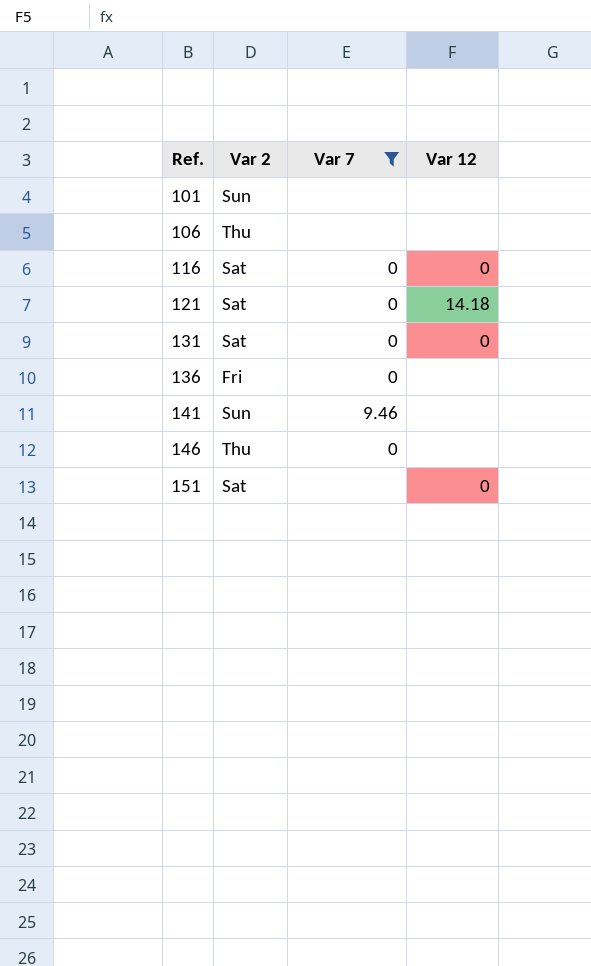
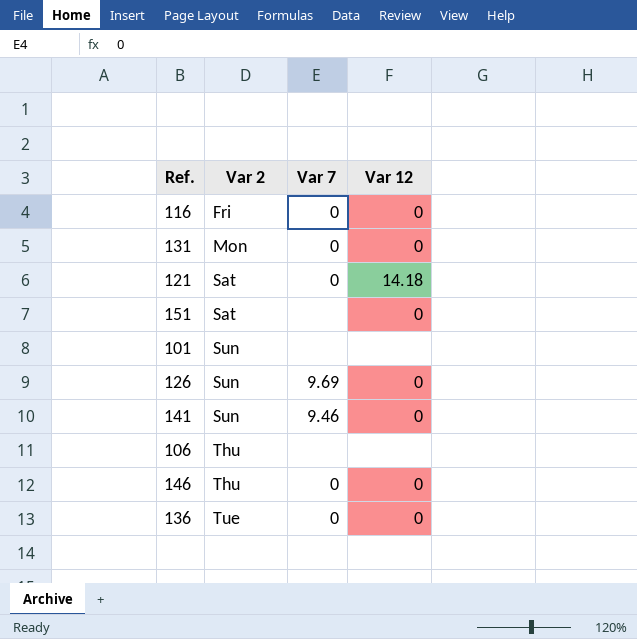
filter: Var 7 != 9.69 -> none
row order: Ref. ascending -> Var 2 ascending
116 | Var 2: Sat -> Fri
131 | Var 2: Sat -> Mon
141 | Var 12: none -> 0
146 | Var 12: none -> 0
136 | Var 2: Fri -> Tue
136 | Var 12: none -> 0

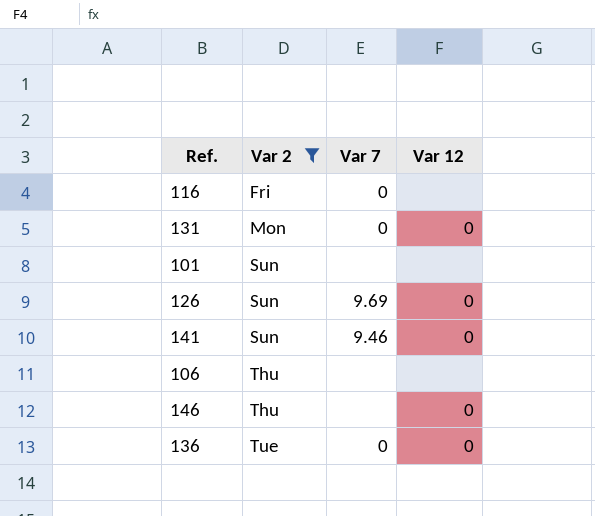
filter: none -> Var 2 != Sat
116 | Var 12: 0 -> none
146 | Var 7: 0 -> none

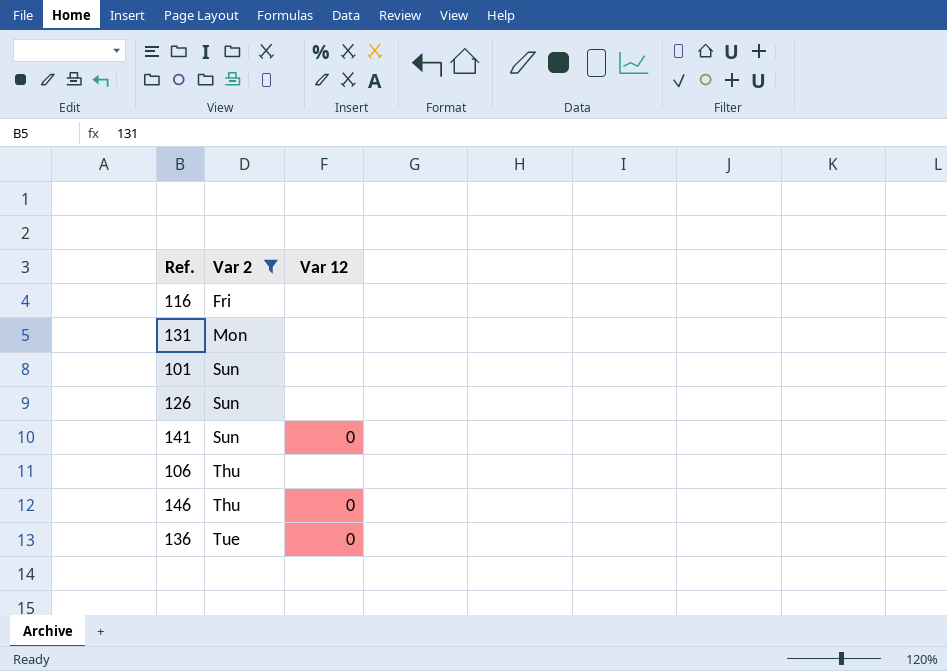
column Var 7 | position: 3 -> none
131 | Var 12: 0 -> none
126 | Var 12: 0 -> none

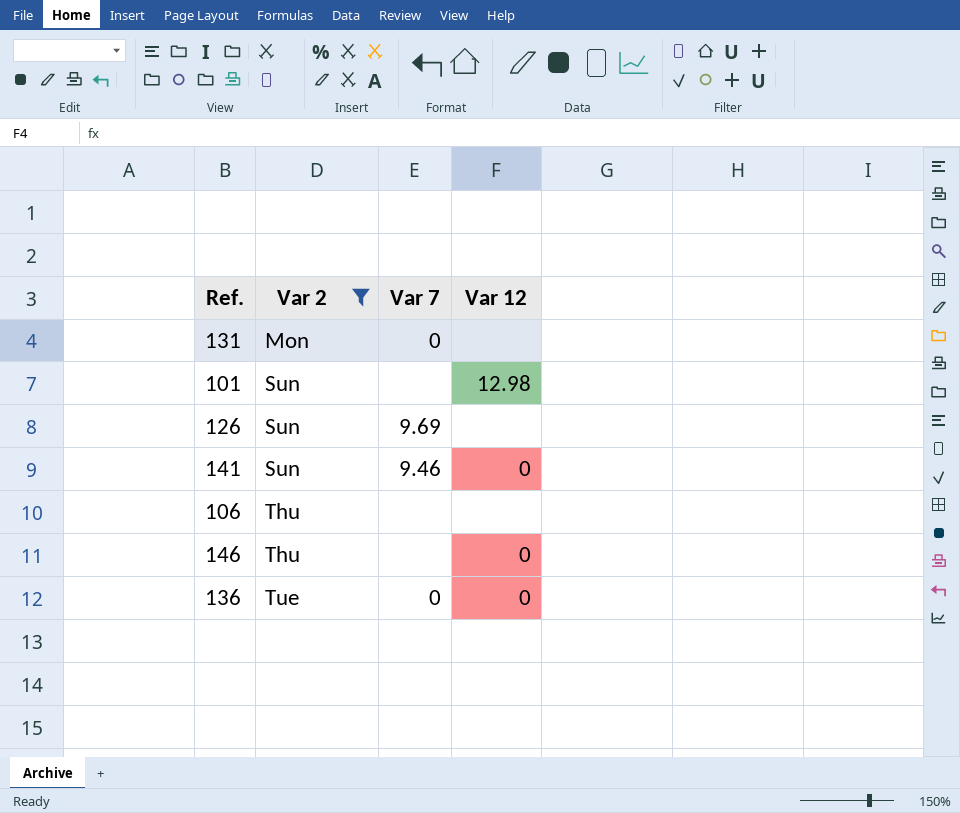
column Var 7 | position: none -> 3
row 116: Fri | none -> none
101 | Var 12: none -> 12.98

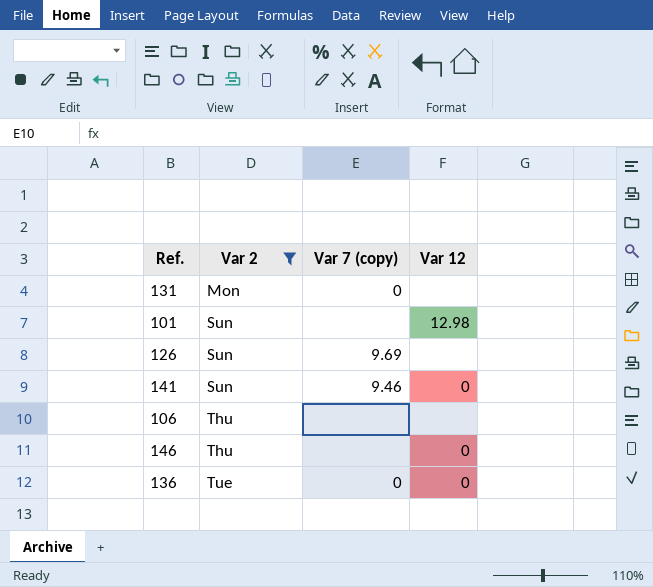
column name: Var 7 -> Var 7 (copy)

